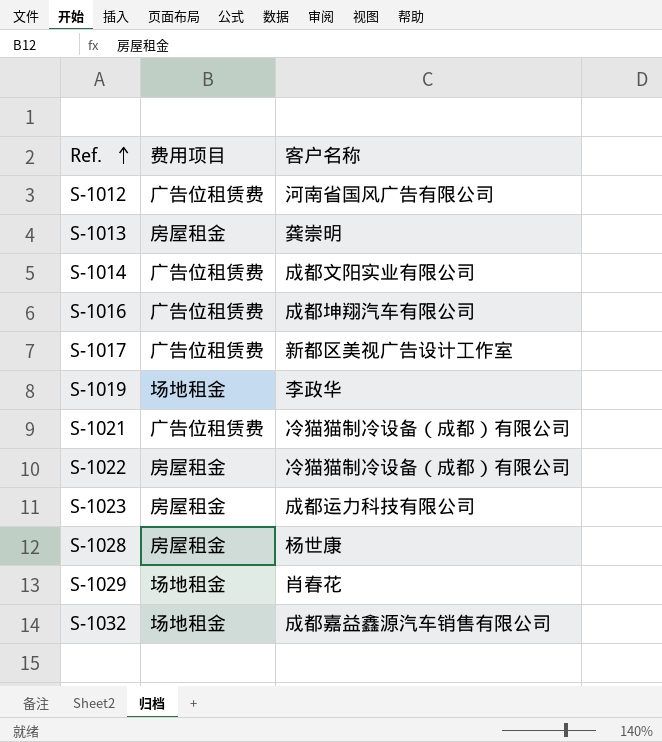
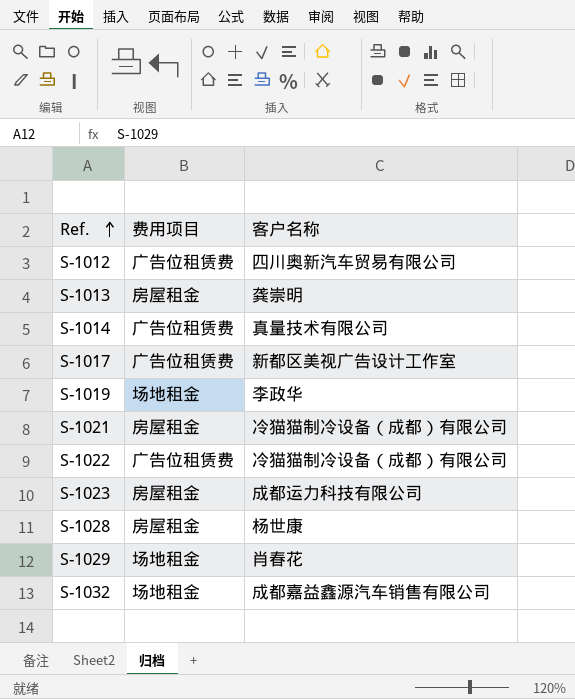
row S-1016: 广告位租赁费 | 成都坤翔汽车有限公司 -> none
S-1012 | 客户名称: 河南省国风广告有限公司 -> 四川奥新汽车贸易有限公司
S-1014 | 客户名称: 成都文阳实业有限公司 -> 真量技术有限公司
S-1021 | 费用项目: 广告位租赁费 -> 房屋租金
S-1022 | 费用项目: 房屋租金 -> 广告位租赁费

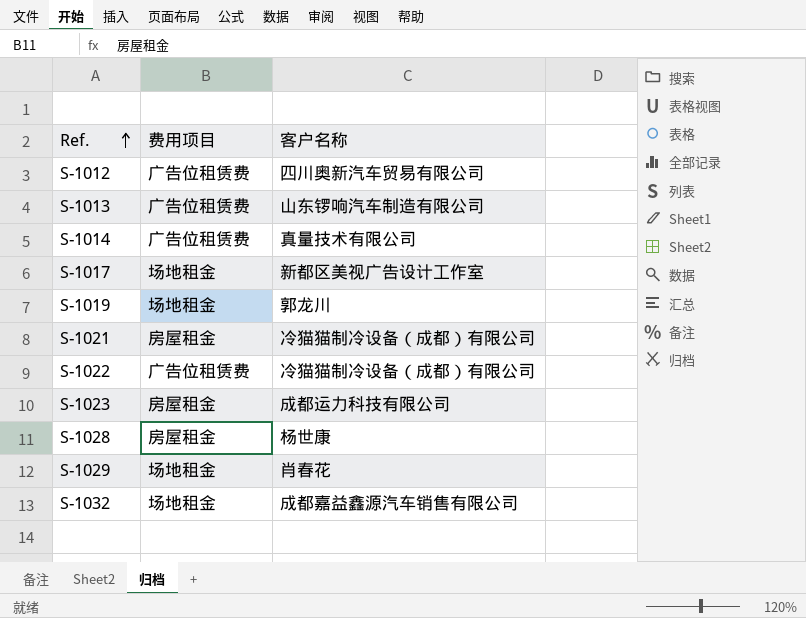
S-1013 | 费用项目: 房屋租金 -> 广告位租赁费
S-1013 | 客户名称: 龚崇明 -> 山东锣响汽车制造有限公司
S-1017 | 费用项目: 广告位租赁费 -> 场地租金
S-1019 | 客户名称: 李政华 -> 郭龙川

